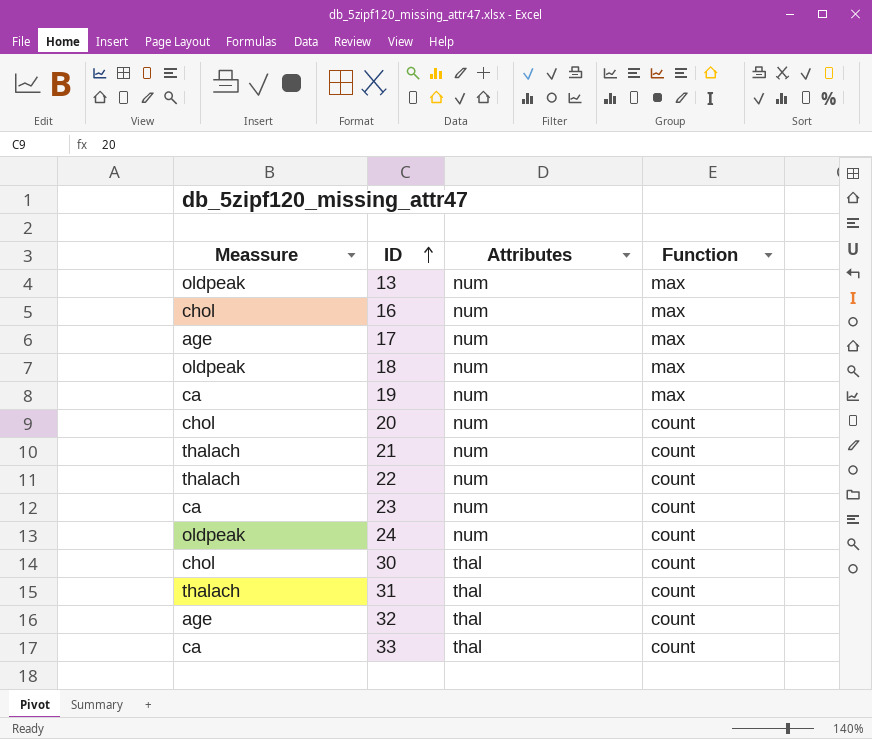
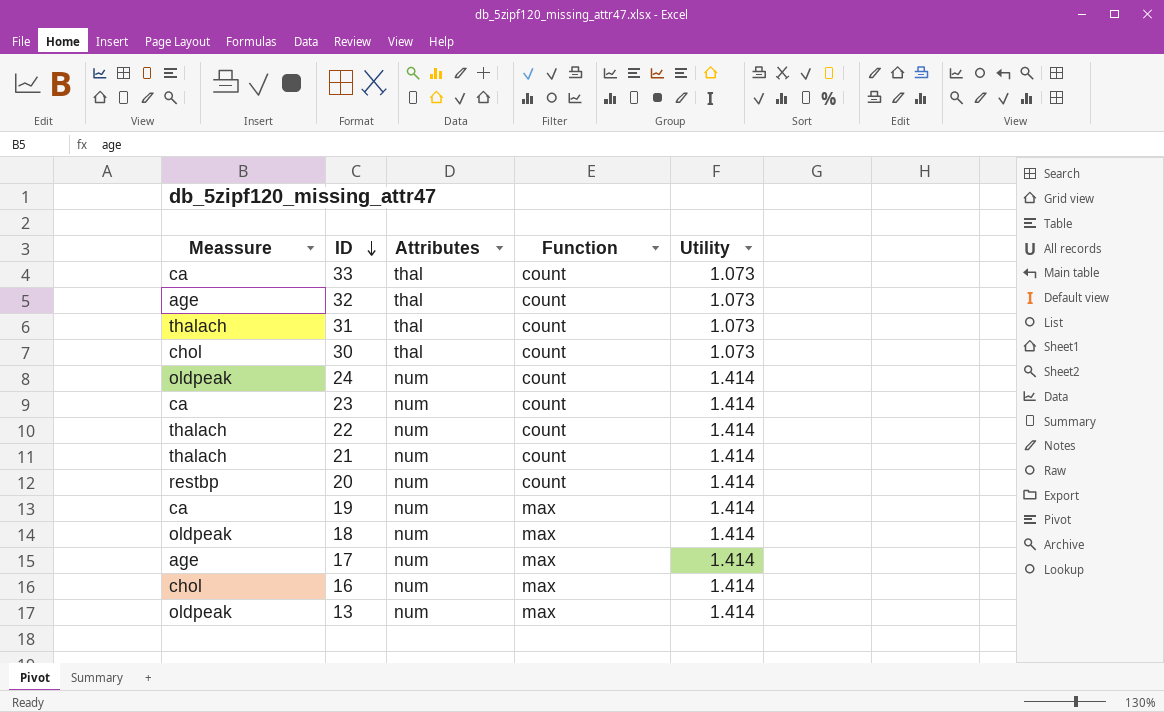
row order: ID ascending -> ID descending
column Utility | position: none -> 5
20 | Meassure: chol -> restbp

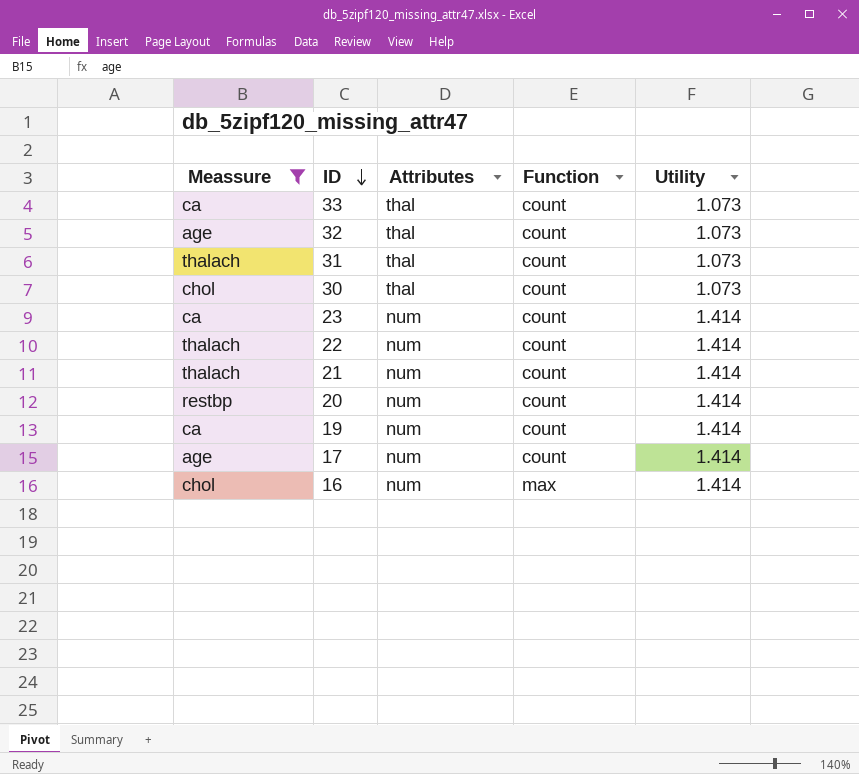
filter: none -> Meassure != oldpeak
19 | Function: max -> count
17 | Function: max -> count

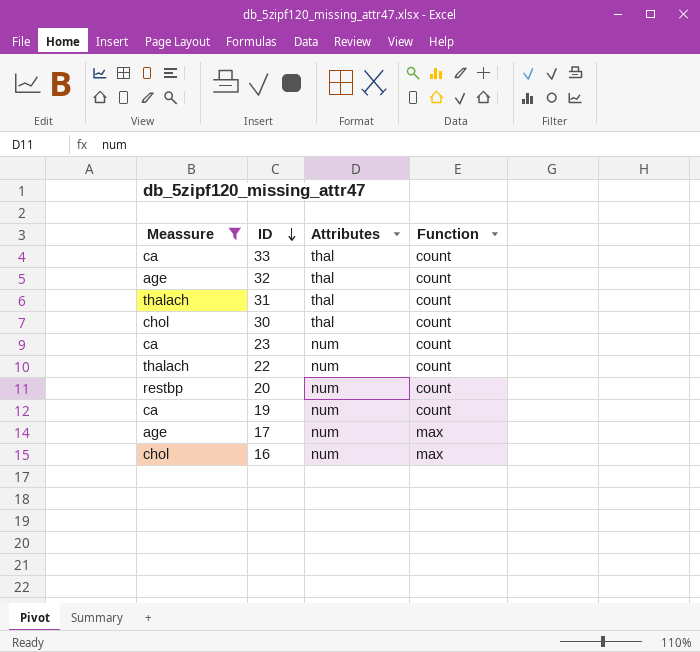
column Utility | position: 5 -> none
row 21: thalach | num | count | 1.414 -> none
17 | Function: count -> max

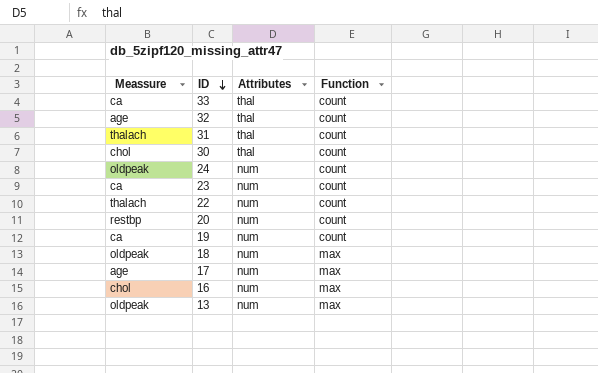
filter: Meassure != oldpeak -> none

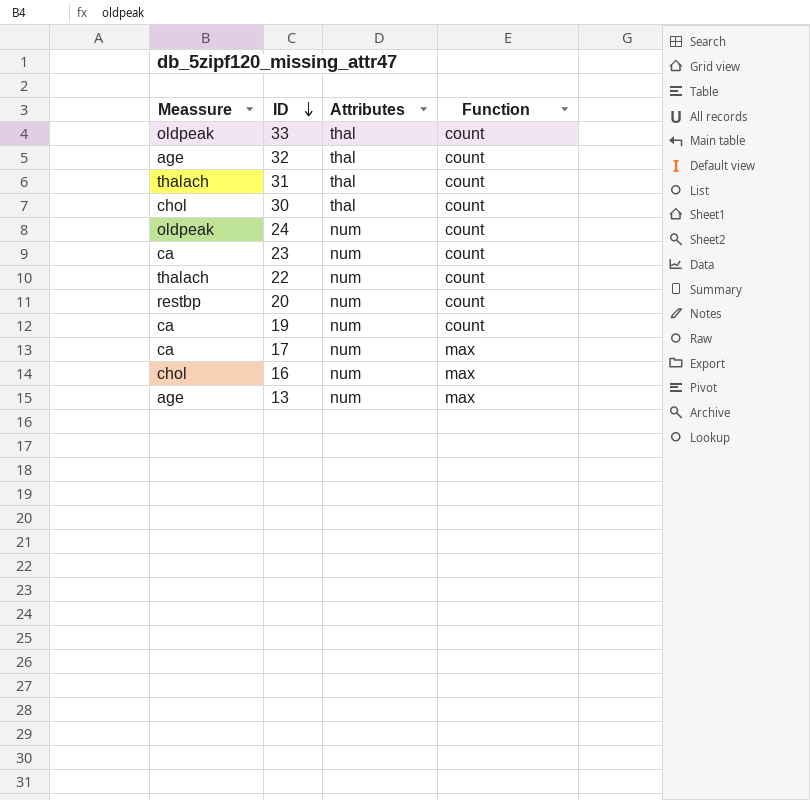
row 18: oldpeak | num | max -> none
33 | Meassure: ca -> oldpeak
17 | Meassure: age -> ca
13 | Meassure: oldpeak -> age

